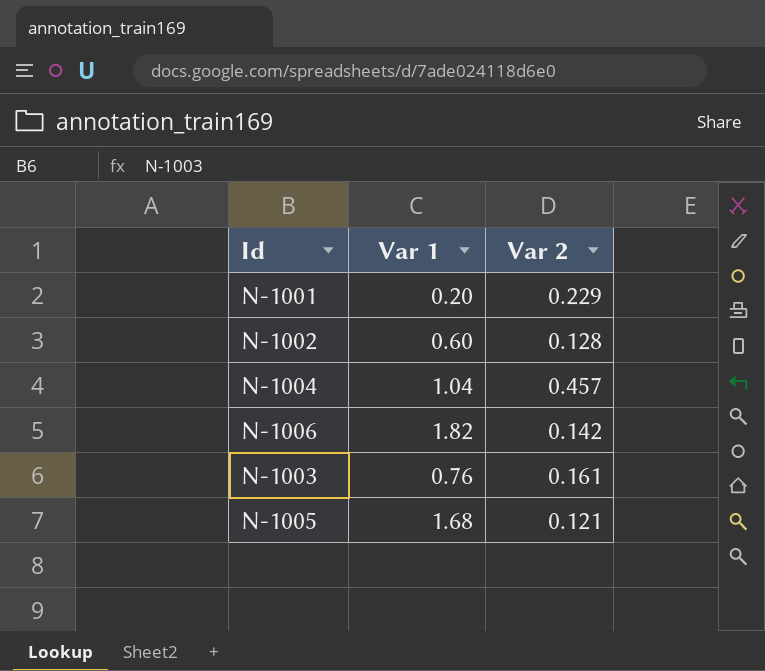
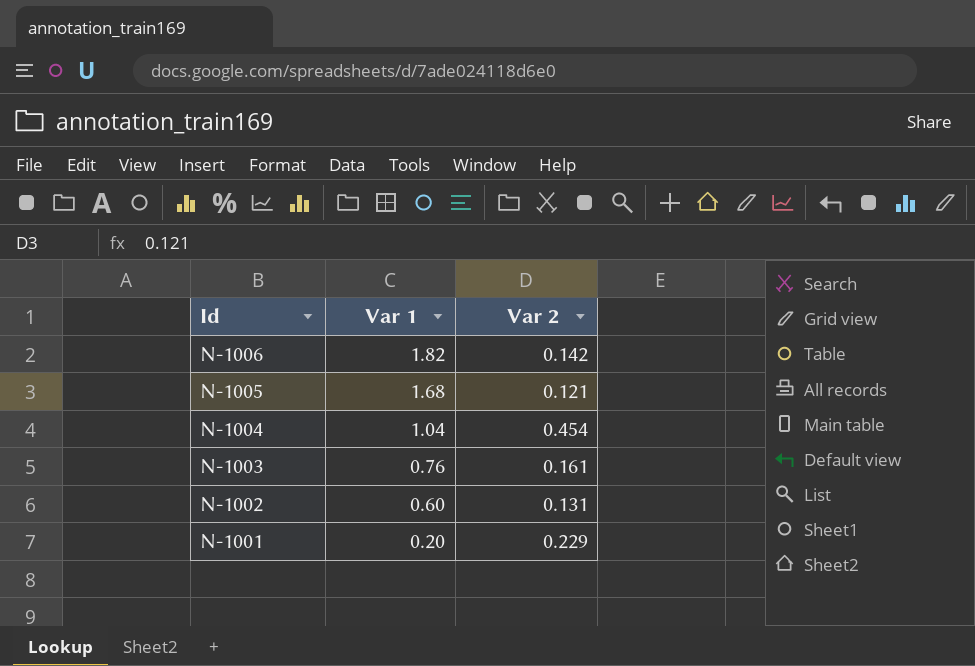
row order: none -> Id descending
N-1004 | Var 2: 0.457 -> 0.454
N-1002 | Var 2: 0.128 -> 0.131

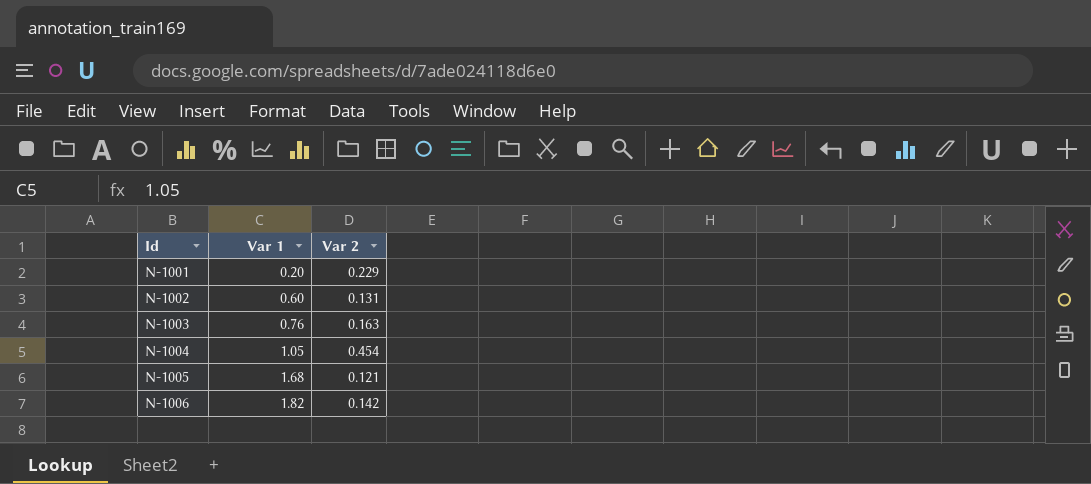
row order: Id descending -> Id ascending
N-1003 | Var 2: 0.161 -> 0.163
N-1004 | Var 1: 1.04 -> 1.05

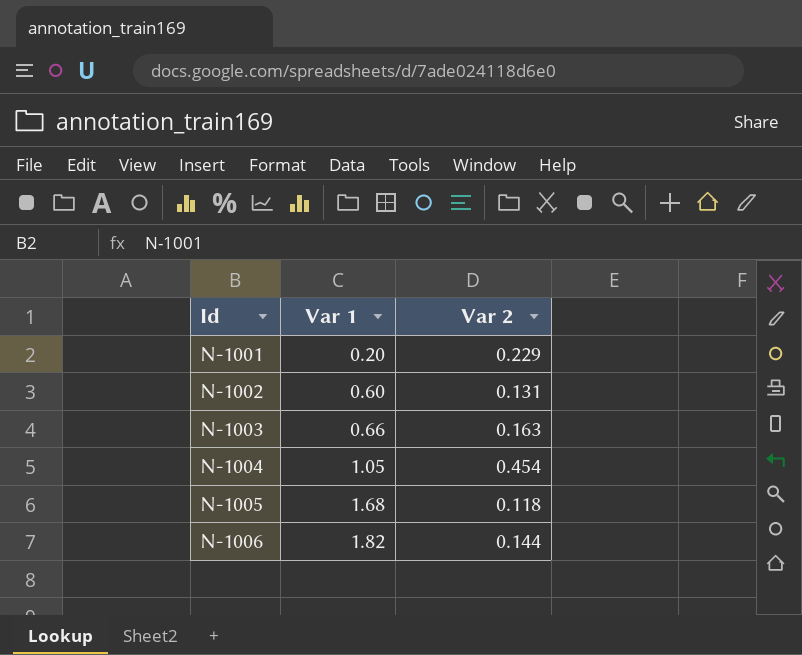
N-1003 | Var 1: 0.76 -> 0.66
N-1005 | Var 2: 0.121 -> 0.118
N-1006 | Var 2: 0.142 -> 0.144

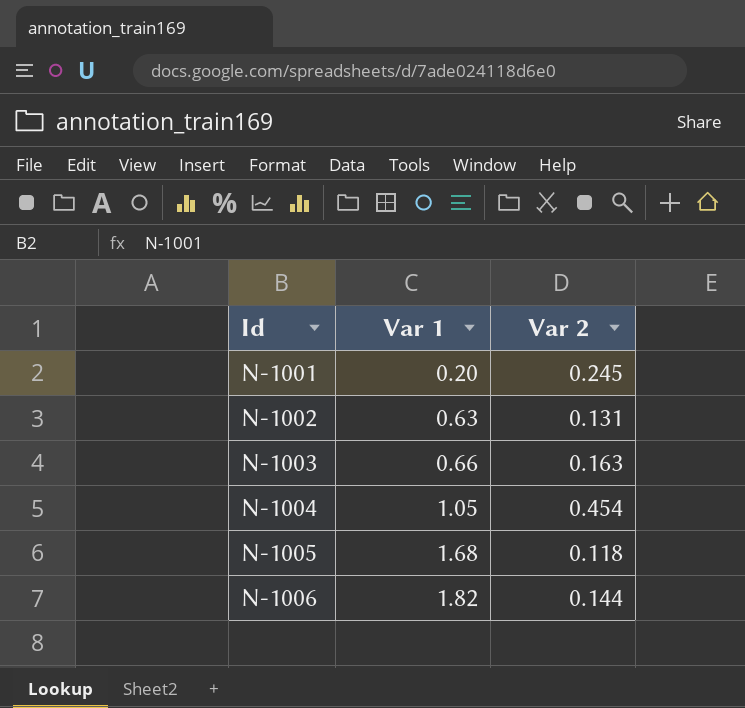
N-1001 | Var 2: 0.229 -> 0.245
N-1002 | Var 1: 0.60 -> 0.63

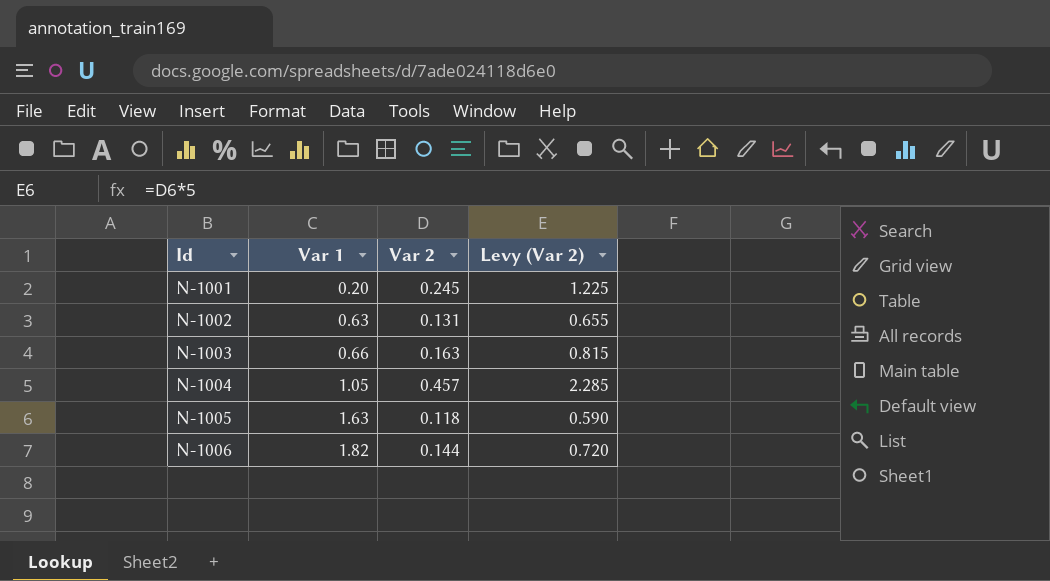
column Levy (Var 2) | formula: none -> [Var 2] * 5
N-1004 | Var 2: 0.454 -> 0.457
N-1005 | Var 1: 1.68 -> 1.63

